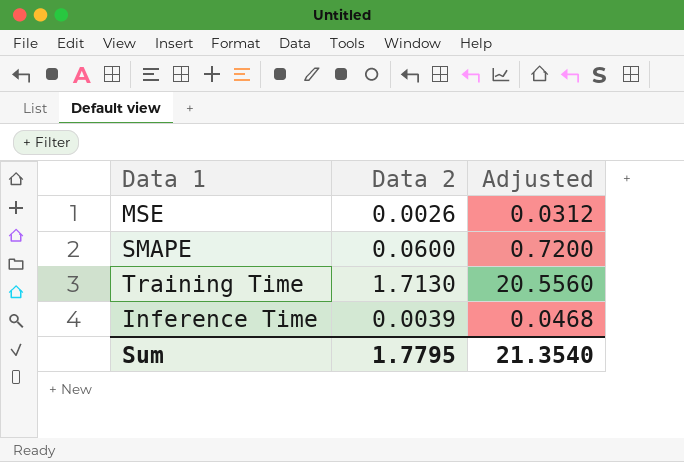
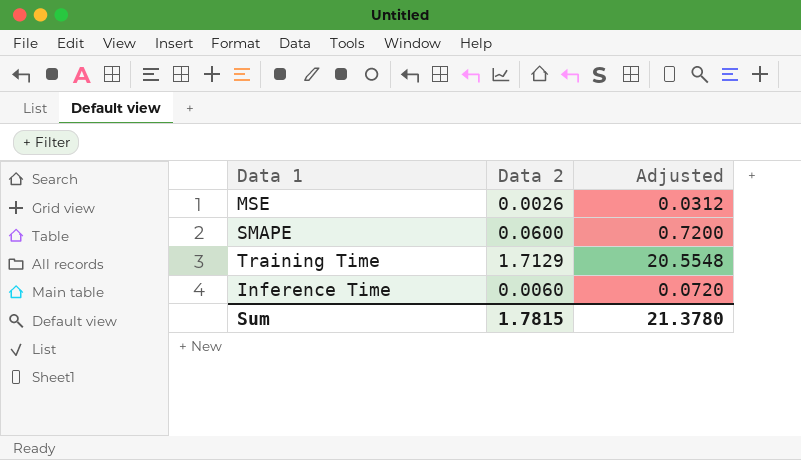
Training Time | Data 2: 1.7130 -> 1.7129
Training Time | Adjusted: 20.5560 -> 20.5548
Inference Time | Data 2: 0.0039 -> 0.0060
Inference Time | Adjusted: 0.0468 -> 0.0720
Sum | Data 2: 1.7795 -> 1.7815
Sum | Adjusted: 21.3540 -> 21.3780

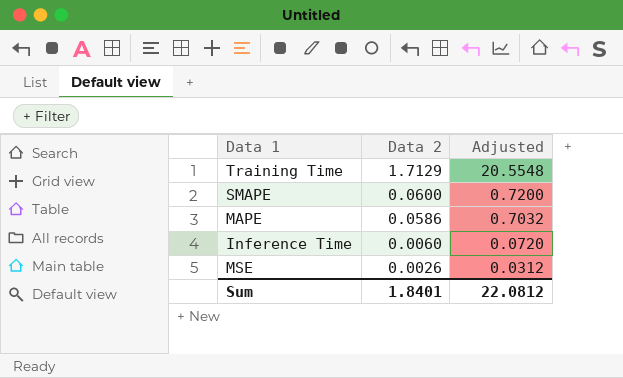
row order: none -> Data 2 descending
row MAPE: none -> 0.0586 | 0.7032
Sum | Data 2: 1.7815 -> 1.8401
Sum | Adjusted: 21.3780 -> 22.0812

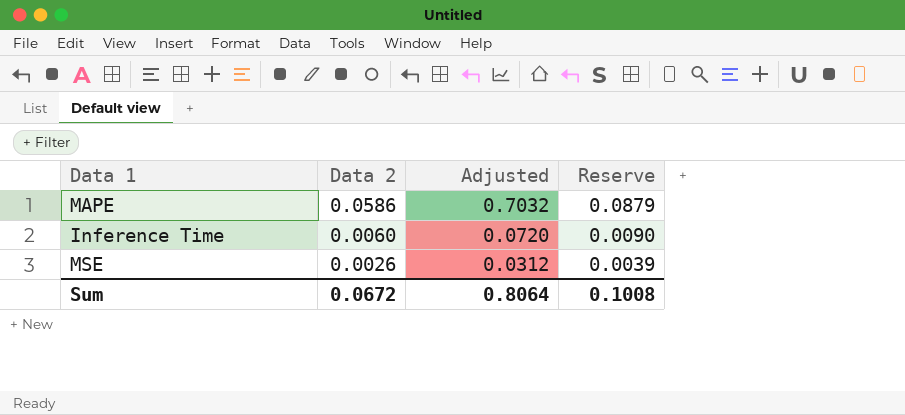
column Reserve | formula: none -> [Data 2] * 1.5
row Training Time: 1.7129 | 20.5548 -> none
row SMAPE: 0.0600 | 0.7200 -> none
Sum | Data 2: 1.8401 -> 0.0672
Sum | Adjusted: 22.0812 -> 0.8064

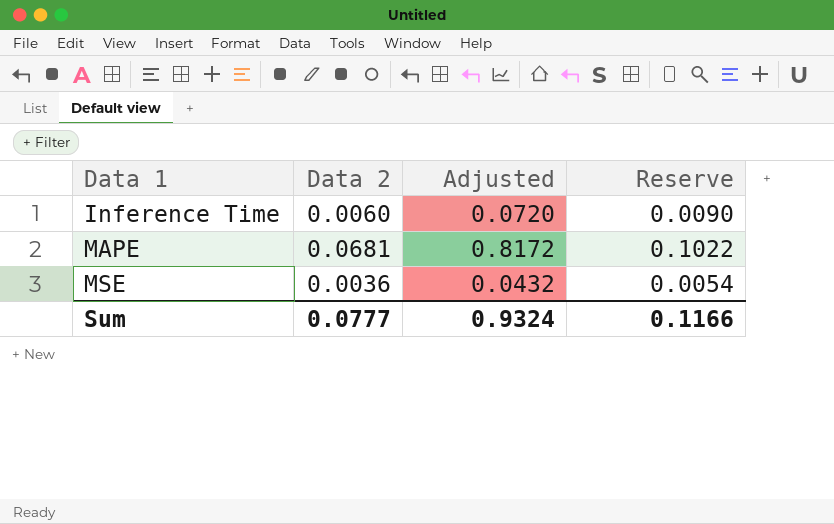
row order: Data 2 descending -> Data 1 ascending
MAPE | Data 2: 0.0586 -> 0.0681
MAPE | Adjusted: 0.7032 -> 0.8172
MAPE | Reserve: 0.0879 -> 0.1022
MSE | Data 2: 0.0026 -> 0.0036
MSE | Adjusted: 0.0312 -> 0.0432
MSE | Reserve: 0.0039 -> 0.0054
Sum | Data 2: 0.0672 -> 0.0777
Sum | Adjusted: 0.8064 -> 0.9324
Sum | Reserve: 0.1008 -> 0.1166

